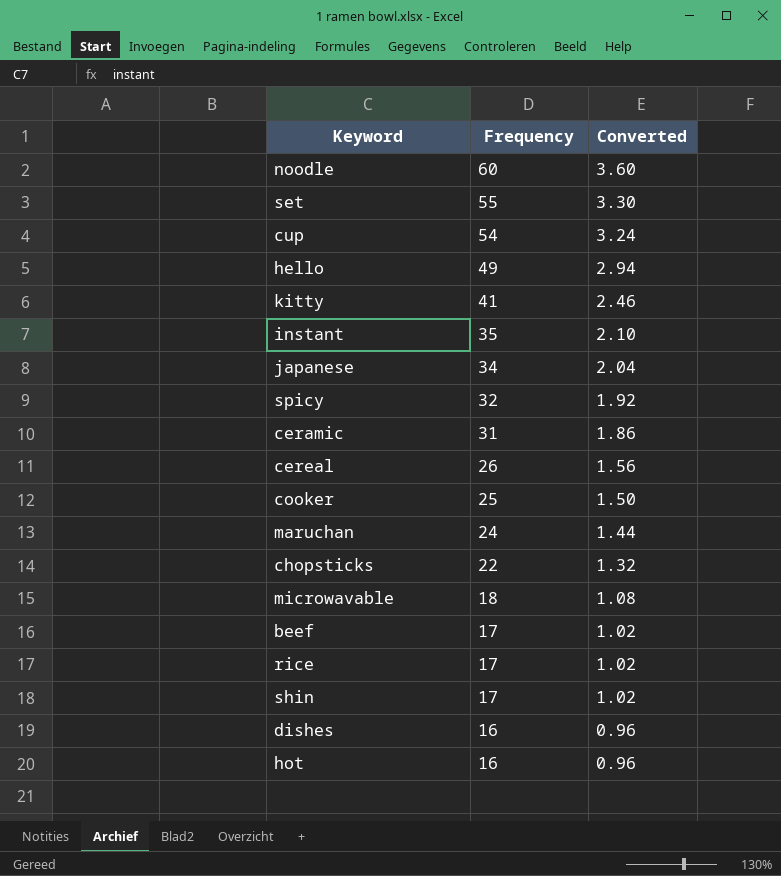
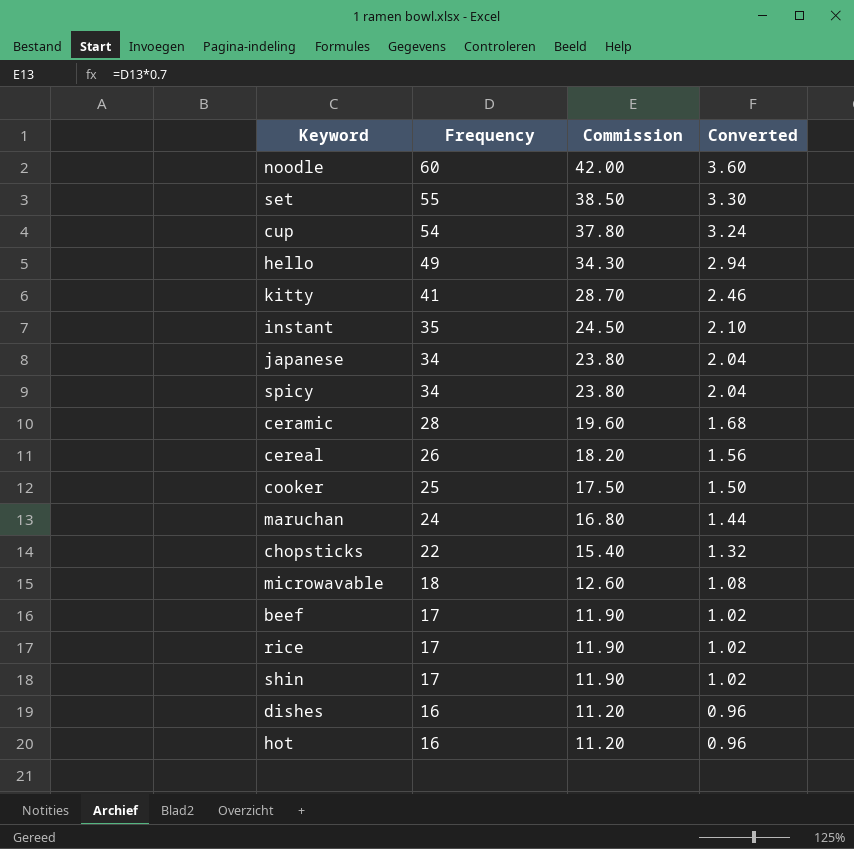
column Commission | formula: none -> [Frequency] * 0.7
spicy | Frequency: 32 -> 34
spicy | Converted: 1.92 -> 2.04
ceramic | Frequency: 31 -> 28
ceramic | Converted: 1.86 -> 1.68

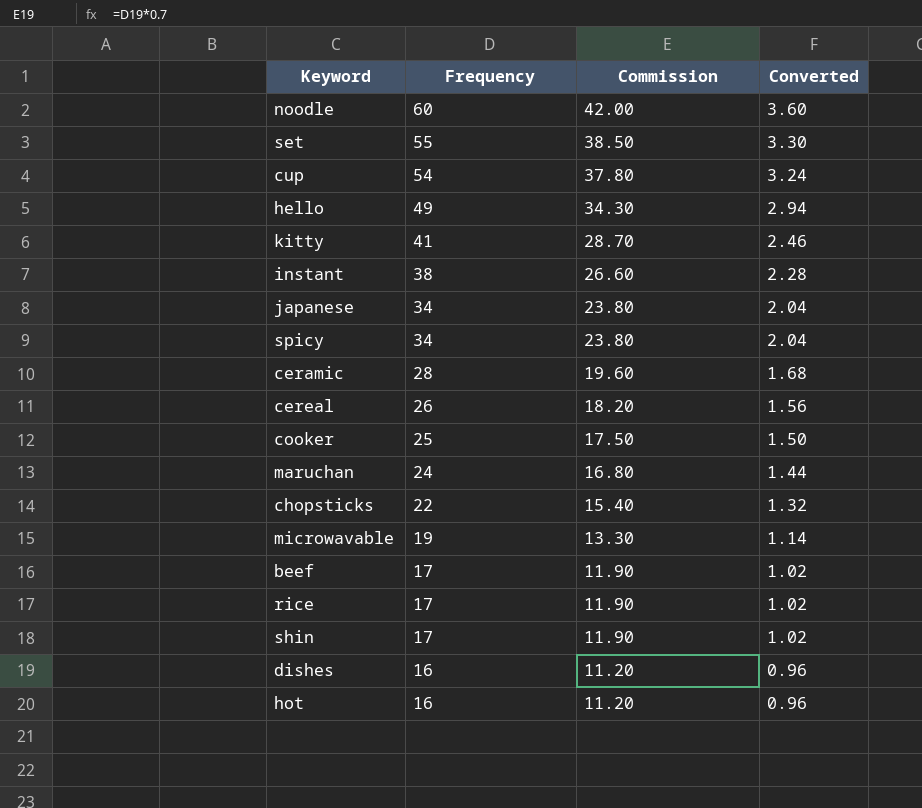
instant | Frequency: 35 -> 38
instant | Commission: 24.50 -> 26.60
instant | Converted: 2.10 -> 2.28
microwavable | Frequency: 18 -> 19
microwavable | Commission: 12.60 -> 13.30
microwavable | Converted: 1.08 -> 1.14

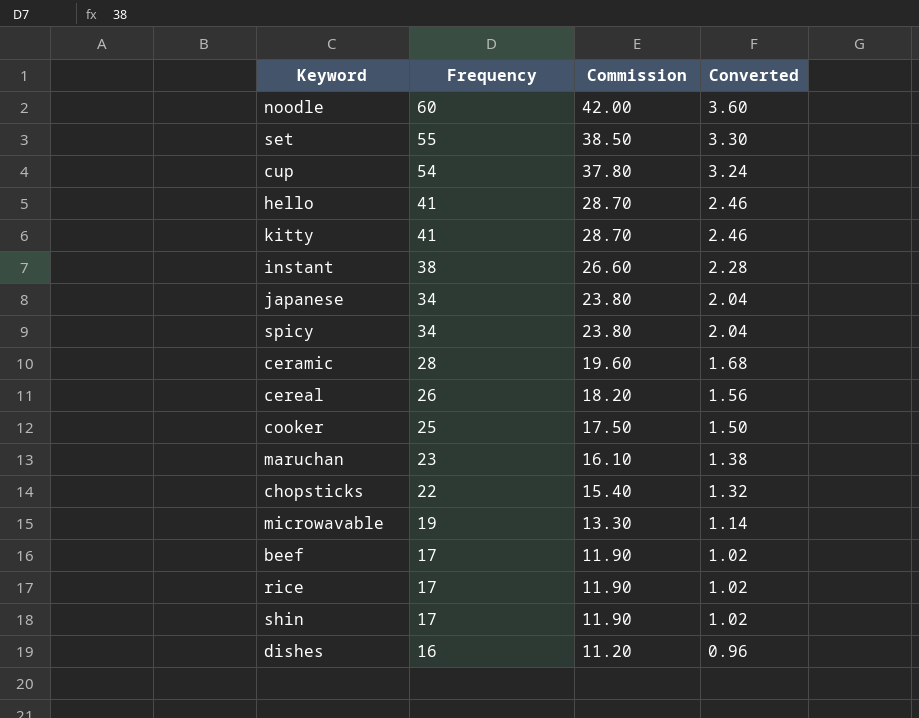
row hot: 16 | 11.20 | 0.96 -> none
hello | Frequency: 49 -> 41
hello | Commission: 34.30 -> 28.70
hello | Converted: 2.94 -> 2.46
maruchan | Frequency: 24 -> 23
maruchan | Commission: 16.80 -> 16.10
maruchan | Converted: 1.44 -> 1.38

